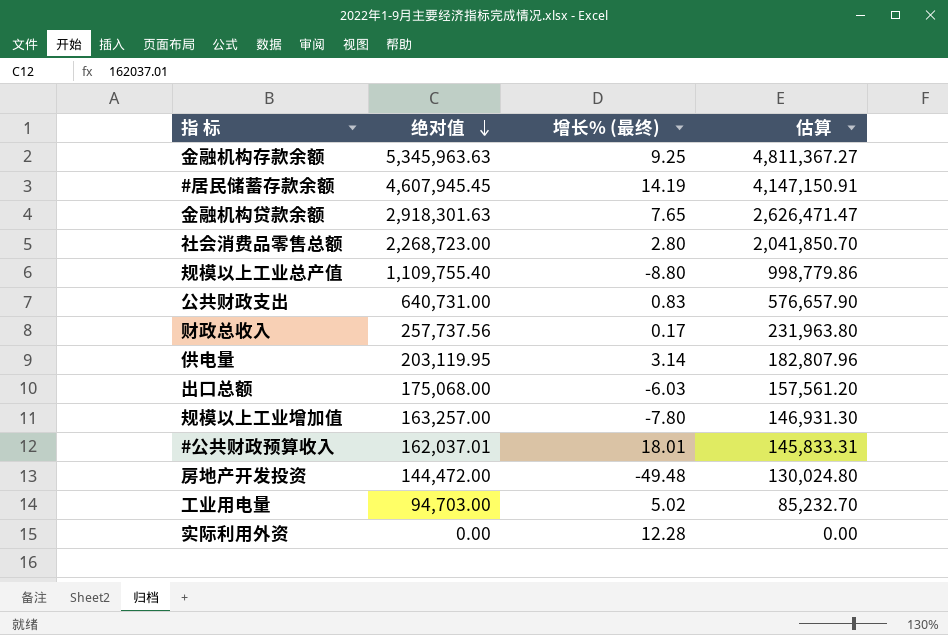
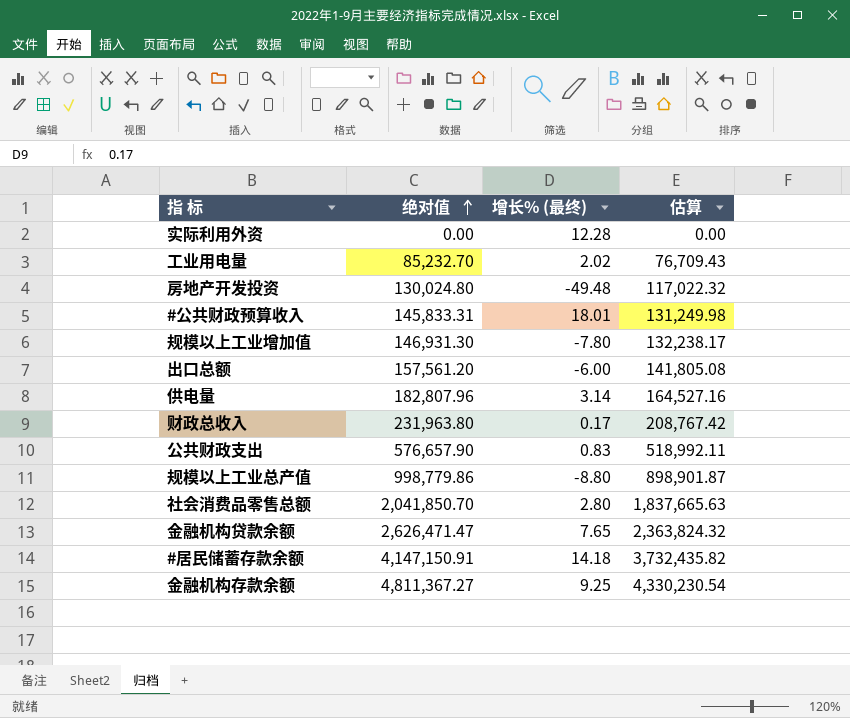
row order: 绝对值 descending -> 绝对值 ascending
工业用电量 | 绝对值: 94,703.00 -> 85,232.70
工业用电量 | 增长% (最终): 5.02 -> 2.02
工业用电量 | 估算: 85,232.70 -> 76,709.43
房地产开发投资 | 绝对值: 144,472.00 -> 130,024.80
房地产开发投资 | 估算: 130,024.80 -> 117,022.32
#公共财政预算收入 | 绝对值: 162,037.01 -> 145,833.31
#公共财政预算收入 | 估算: 145,833.31 -> 131,249.98
规模以上工业增加值 | 绝对值: 163,257.00 -> 146,931.30
规模以上工业增加值 | 估算: 146,931.30 -> 132,238.17
出口总额 | 绝对值: 175,068.00 -> 157,561.20
出口总额 | 增长% (最终): -6.03 -> -6.00
出口总额 | 估算: 157,561.20 -> 141,805.08
供电量 | 绝对值: 203,119.95 -> 182,807.96
供电量 | 估算: 182,807.96 -> 164,527.16
财政总收入 | 绝对值: 257,737.56 -> 231,963.80
财政总收入 | 估算: 231,963.80 -> 208,767.42
公共财政支出 | 绝对值: 640,731.00 -> 576,657.90
公共财政支出 | 估算: 576,657.90 -> 518,992.11
规模以上工业总产值 | 绝对值: 1,109,755.40 -> 998,779.86
规模以上工业总产值 | 估算: 998,779.86 -> 898,901.87
社会消费品零售总额 | 绝对值: 2,268,723.00 -> 2,041,850.70
社会消费品零售总额 | 估算: 2,041,850.70 -> 1,837,665.63
金融机构贷款余额 | 绝对值: 2,918,301.63 -> 2,626,471.47
金融机构贷款余额 | 估算: 2,626,471.47 -> 2,363,824.32
#居民储蓄存款余额 | 绝对值: 4,607,945.45 -> 4,147,150.91
#居民储蓄存款余额 | 增长% (最终): 14.19 -> 14.18
#居民储蓄存款余额 | 估算: 4,147,150.91 -> 3,732,435.82
金融机构存款余额 | 绝对值: 5,345,963.63 -> 4,811,367.27
金融机构存款余额 | 估算: 4,811,367.27 -> 4,330,230.54

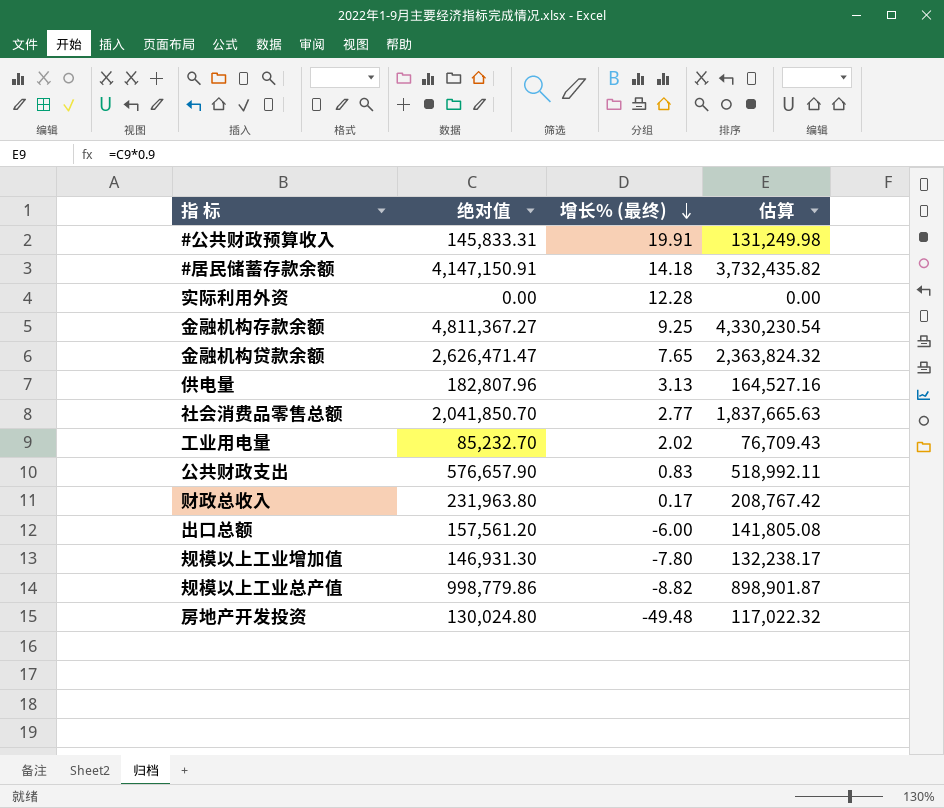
row order: 绝对值 ascending -> 增长% (最终) descending
#公共财政预算收入 | 增长% (最终): 18.01 -> 19.91
供电量 | 增长% (最终): 3.14 -> 3.13
社会消费品零售总额 | 增长% (最终): 2.80 -> 2.77
规模以上工业总产值 | 增长% (最终): -8.80 -> -8.82

